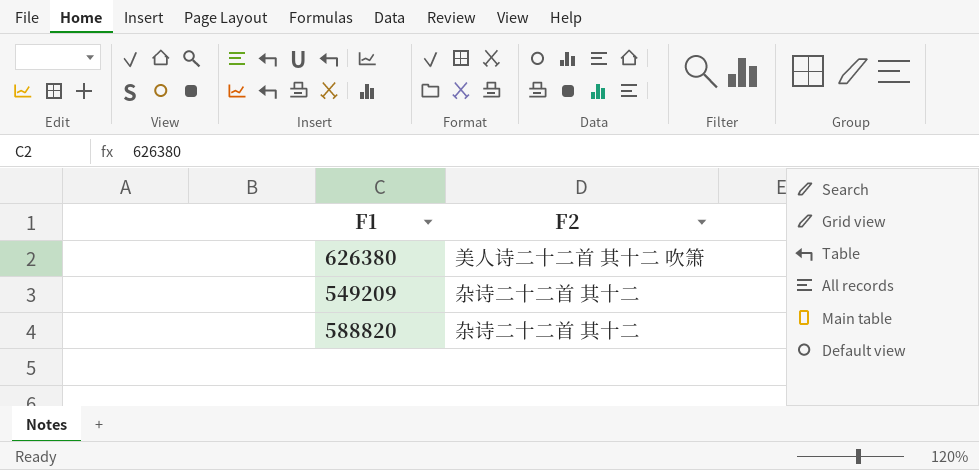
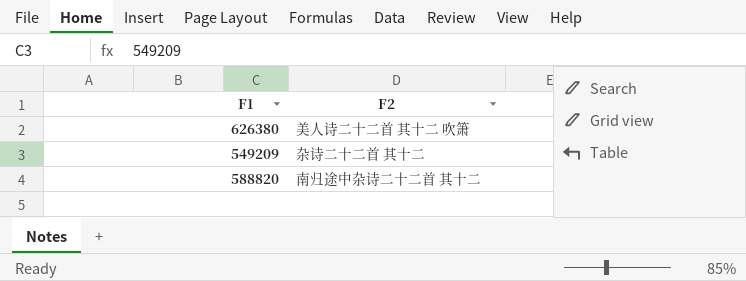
588820 | F2: 杂诗二十二首 其十二 -> 南归途中杂诗二十二首 其十二

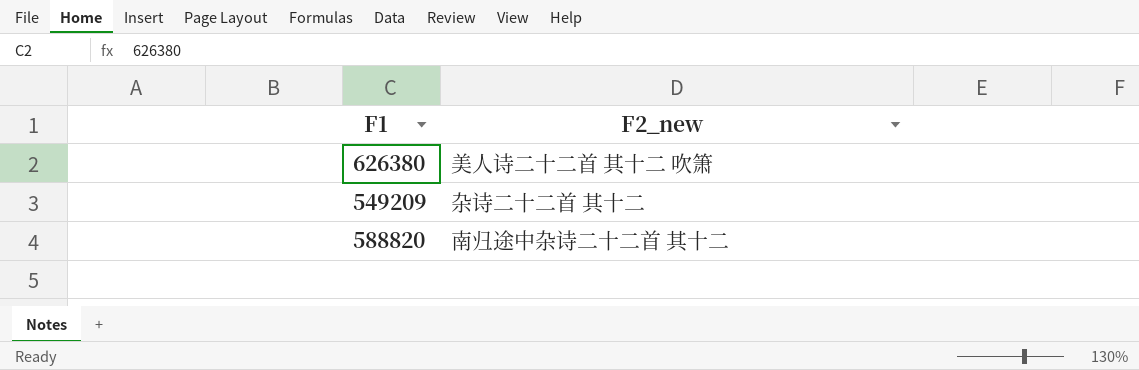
column name: F2 -> F2_new

